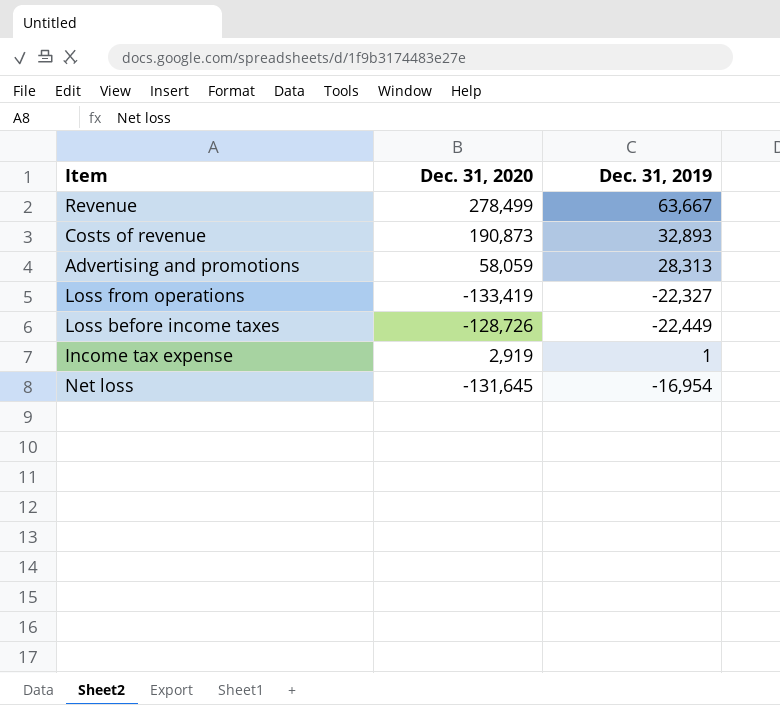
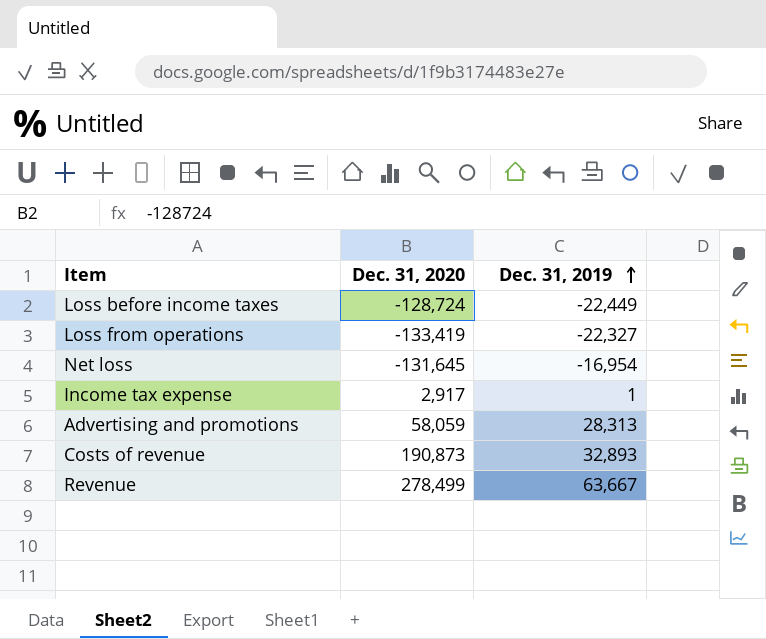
row order: none -> Dec. 31, 2019 ascending
Loss before income taxes | Dec. 31, 2020: -128,726 -> -128,724
Income tax expense | Dec. 31, 2020: 2,919 -> 2,917

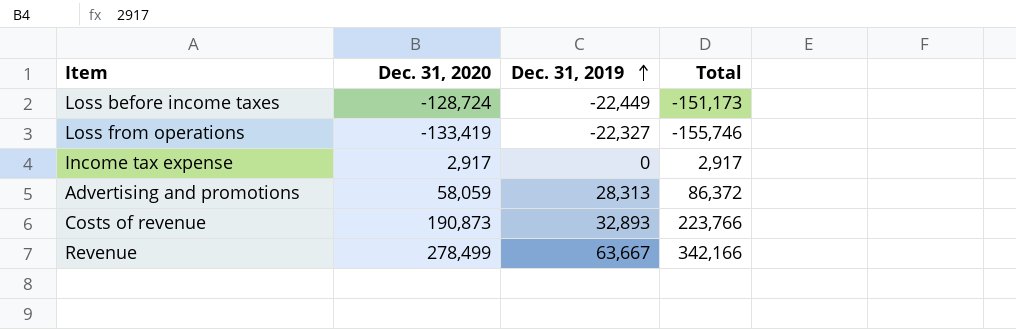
column Total | formula: none -> [Dec. 31, 2020] + [Dec. 31, 2019]
row Net loss: -131,645 | -16,954 -> none
Income tax expense | Dec. 31, 2019: 1 -> 0

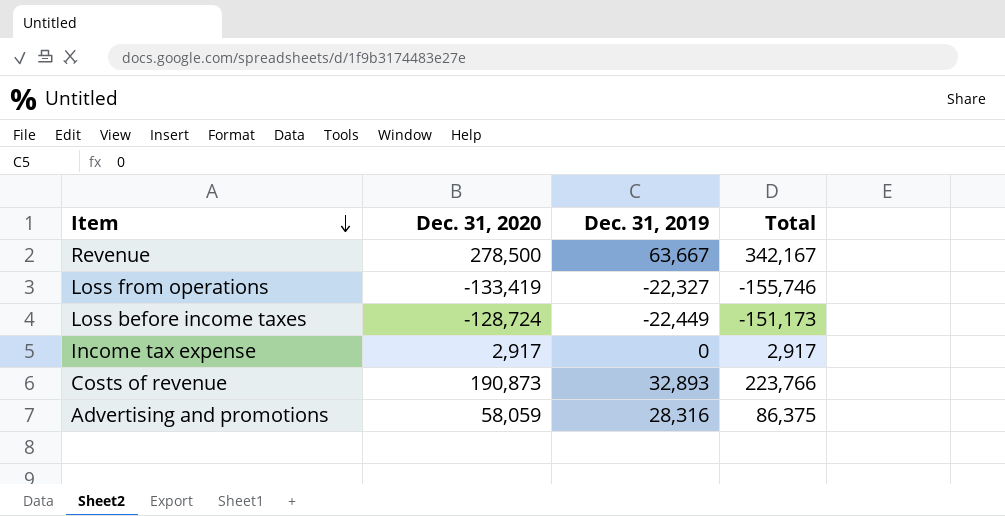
row order: Dec. 31, 2019 ascending -> Item descending
Revenue | Dec. 31, 2020: 278,499 -> 278,500
Revenue | Total: 342,166 -> 342,167
Advertising and promotions | Dec. 31, 2019: 28,313 -> 28,316
Advertising and promotions | Total: 86,372 -> 86,375

